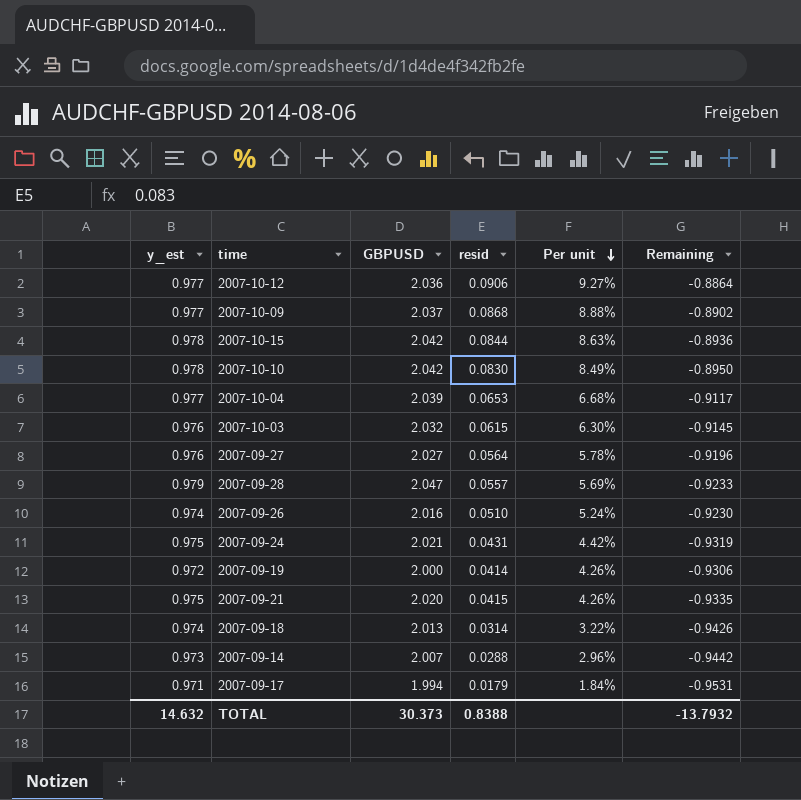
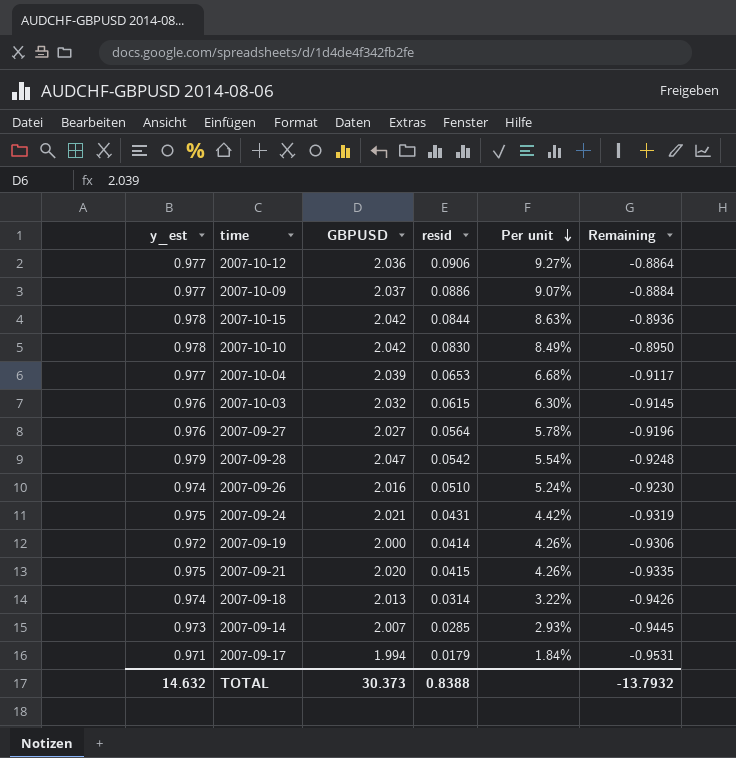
2007-10-09 | resid: 0.0868 -> 0.0886
2007-10-09 | Per unit: 8.88% -> 9.07%
2007-10-09 | Remaining: -0.8902 -> -0.8884
2007-09-28 | resid: 0.0557 -> 0.0542
2007-09-28 | Per unit: 5.69% -> 5.54%
2007-09-28 | Remaining: -0.9233 -> -0.9248
2007-09-14 | resid: 0.0288 -> 0.0285
2007-09-14 | Per unit: 2.96% -> 2.93%
2007-09-14 | Remaining: -0.9442 -> -0.9445

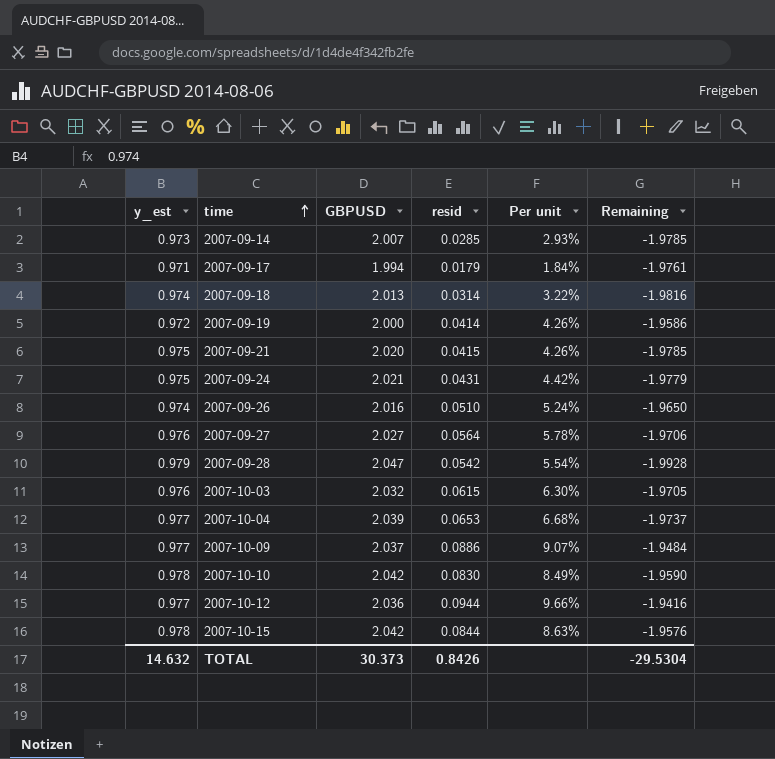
row order: Per unit descending -> time ascending
column Remaining | formula: [resid] - [y_est] -> [resid] - [GBPUSD]
2007-10-12 | resid: 0.0906 -> 0.0944
2007-10-12 | Per unit: 9.27% -> 9.66%
TOTAL | resid: 0.8388 -> 0.8426
TOTAL | Remaining: -13.7932 -> -29.5304

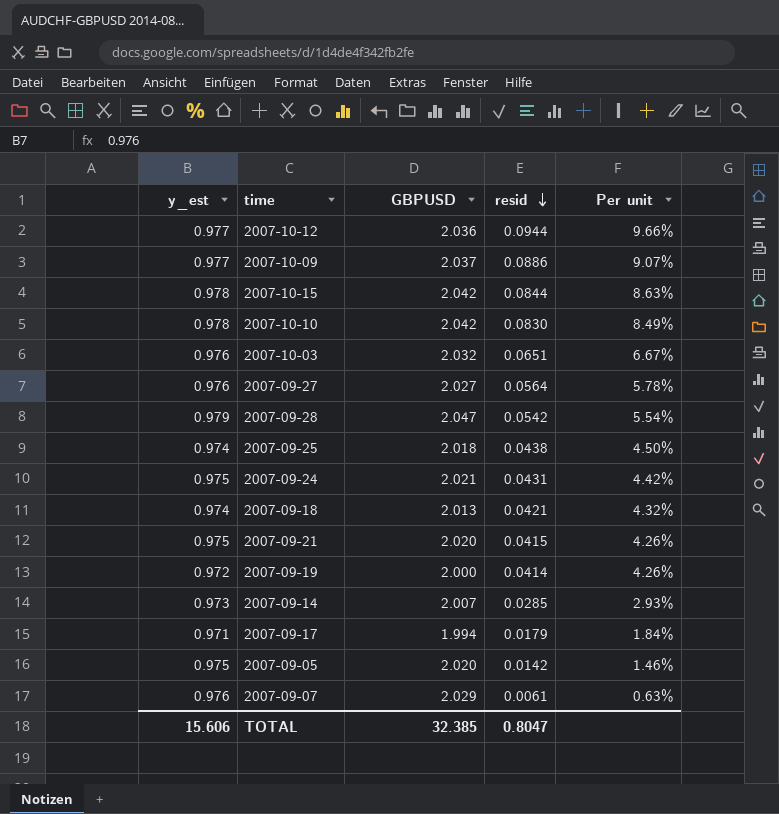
row order: time ascending -> resid descending
column Remaining | formula: [resid] - [GBPUSD] -> none
row 2007-09-26: 0.974 | 2.016 | 0.0510 | 5.24% | -1.9650 -> none
row 2007-10-04: 0.977 | 2.039 | 0.0653 | 6.68% | -1.9737 -> none
2007-10-03 | resid: 0.0615 -> 0.0651
2007-10-03 | Per unit: 6.30% -> 6.67%
row 2007-09-25: none -> 0.974 | 2.018 | 0.0438 | 4.50%
2007-09-18 | resid: 0.0314 -> 0.0421
2007-09-18 | Per unit: 3.22% -> 4.32%
row 2007-09-05: none -> 0.975 | 2.020 | 0.0142 | 1.46%
row 2007-09-07: none -> 0.976 | 2.029 | 0.0061 | 0.63%
TOTAL | y_est: 14.632 -> 15.606
TOTAL | GBPUSD: 30.373 -> 32.385
TOTAL | resid: 0.8426 -> 0.8047

